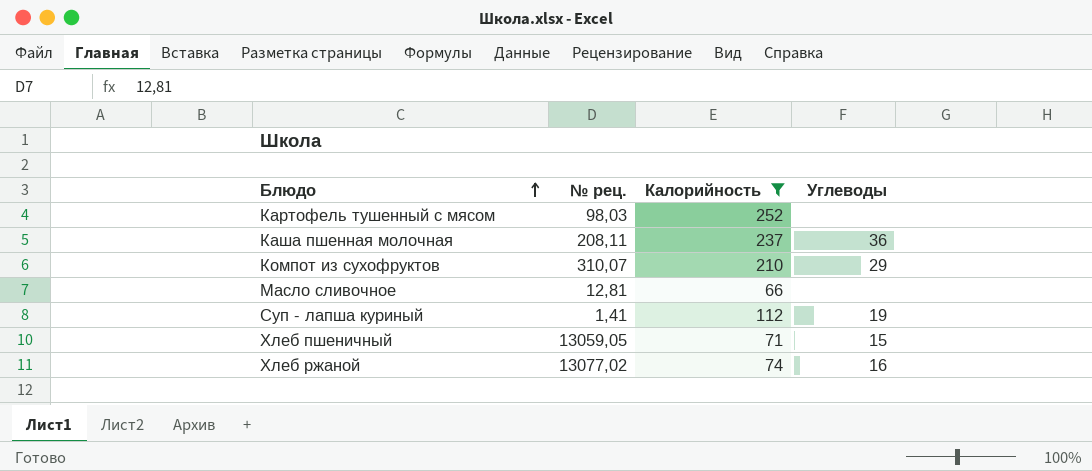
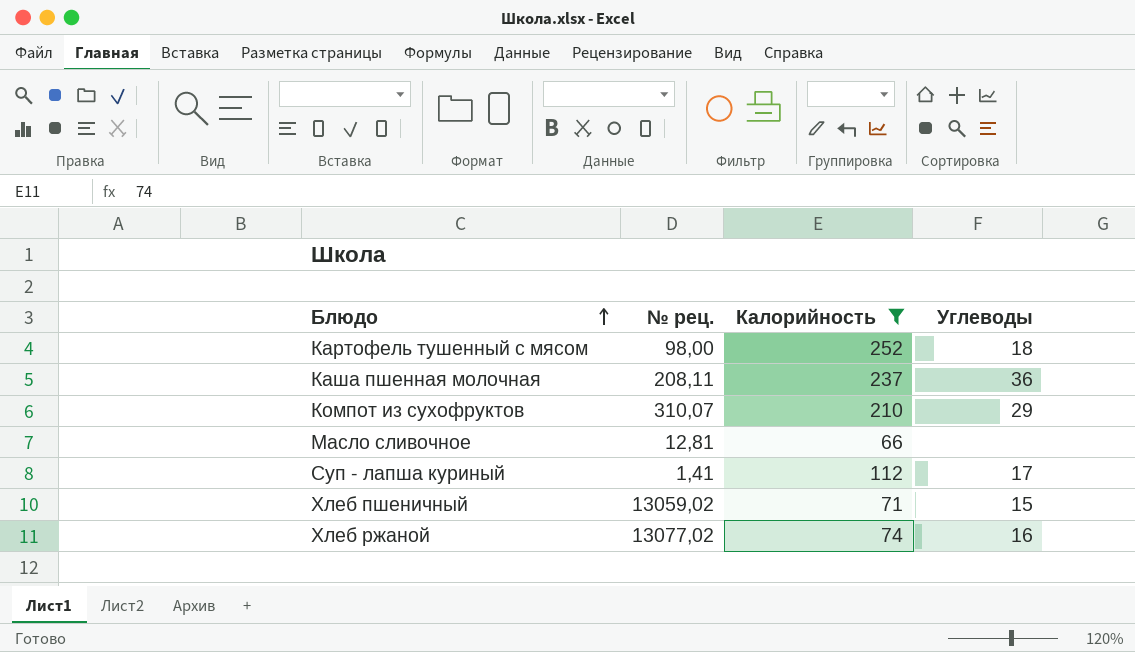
Картофель тушенный с мясом | № рец.: 98,03 -> 98,00
Картофель тушенный с мясом | Углеводы: none -> 18
Суп - лапша куриный | Углеводы: 19 -> 17
Хлеб пшеничный | № рец.: 13059,05 -> 13059,02

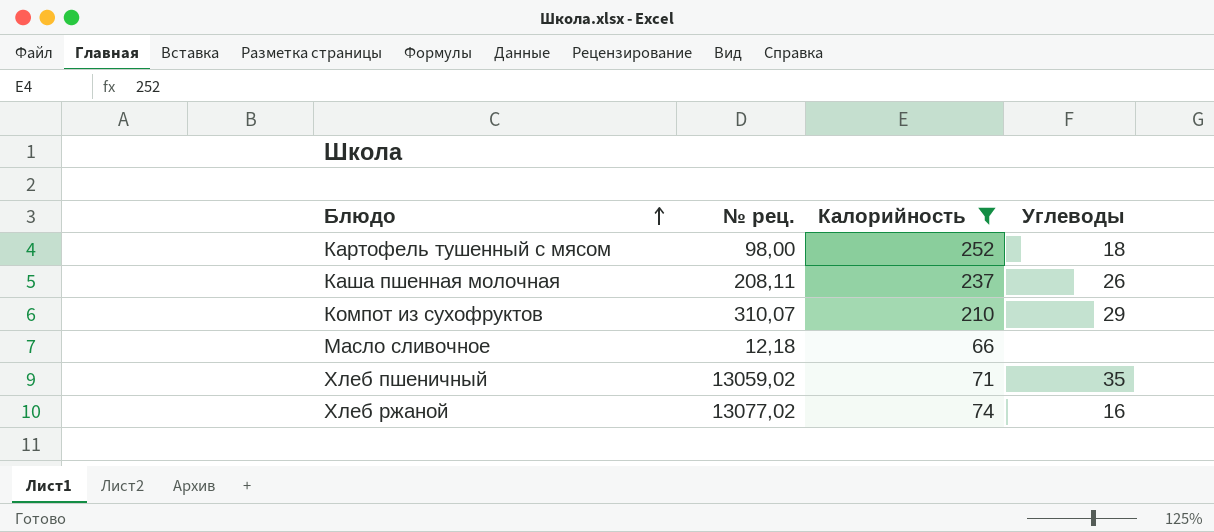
row Суп - лапша куриный: 1,41 | 112 | 17 -> none
Каша пшенная молочная | Углеводы: 36 -> 26
Масло сливочное | № рец.: 12,81 -> 12,18
Хлеб пшеничный | Углеводы: 15 -> 35

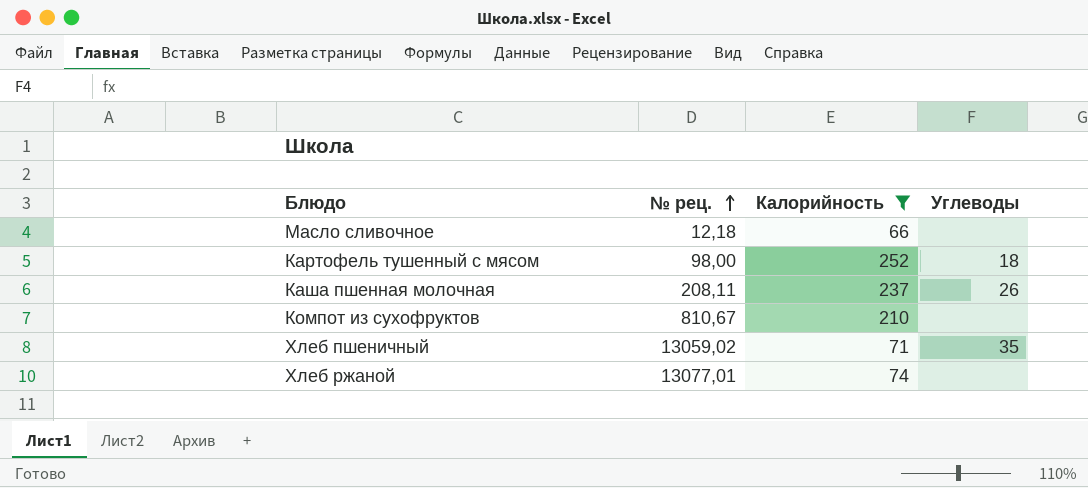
row order: Блюдо ascending -> № рец. ascending
Компот из сухофруктов | № рец.: 310,07 -> 810,67
Компот из сухофруктов | Углеводы: 29 -> none
Хлеб ржаной | № рец.: 13077,02 -> 13077,01
Хлеб ржаной | Углеводы: 16 -> none

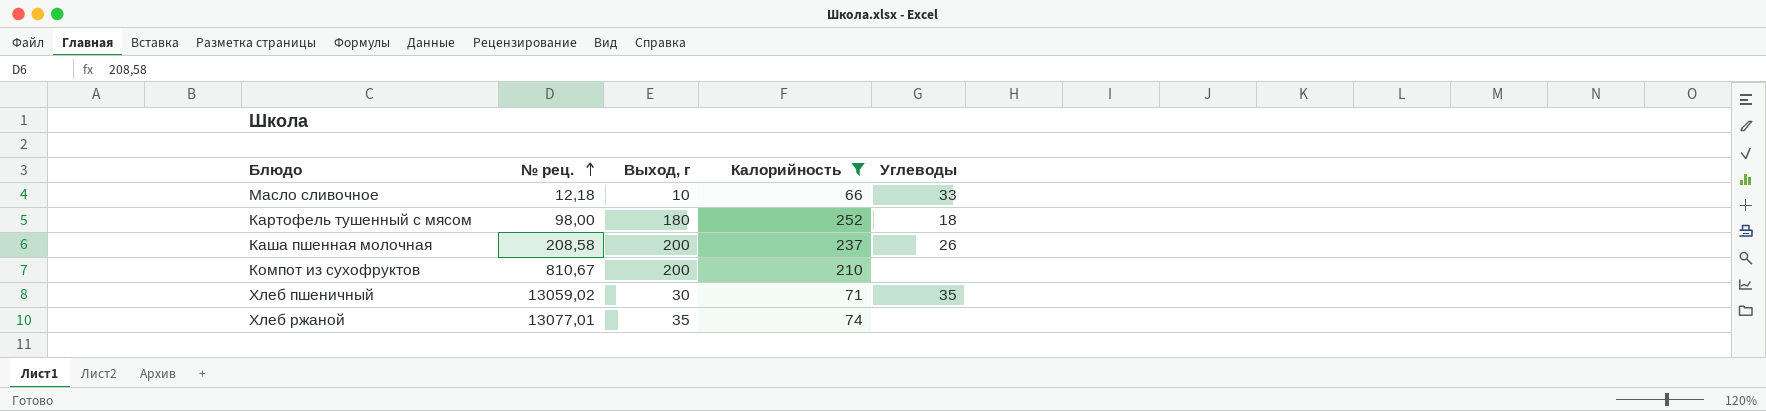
column Выход, г | position: none -> 3
Масло сливочное | Углеводы: none -> 33
Каша пшенная молочная | № рец.: 208,11 -> 208,58

